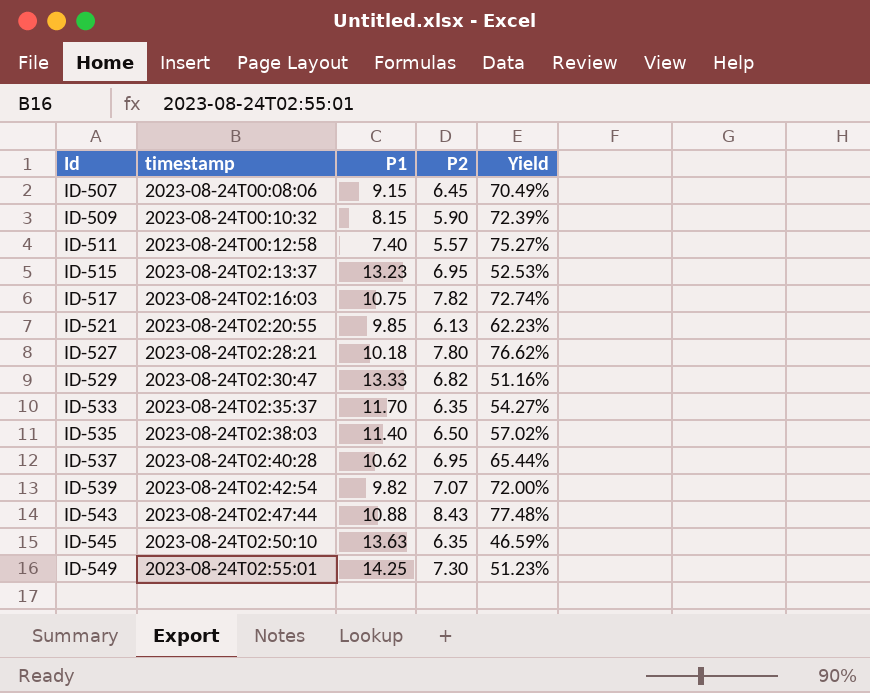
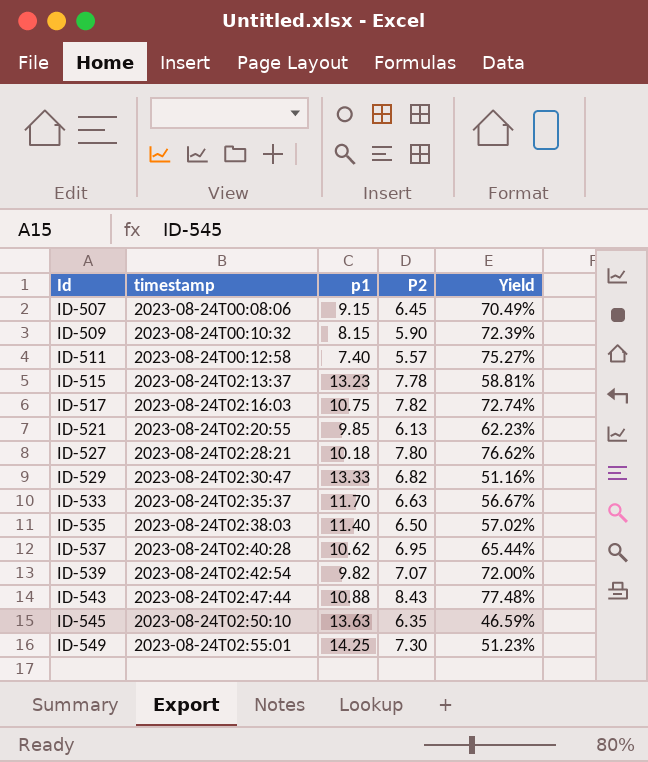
column name: P1 -> p1
ID-515 | P2: 6.95 -> 7.78
ID-515 | Yield: 52.53% -> 58.81%
ID-533 | P2: 6.35 -> 6.63
ID-533 | Yield: 54.27% -> 56.67%

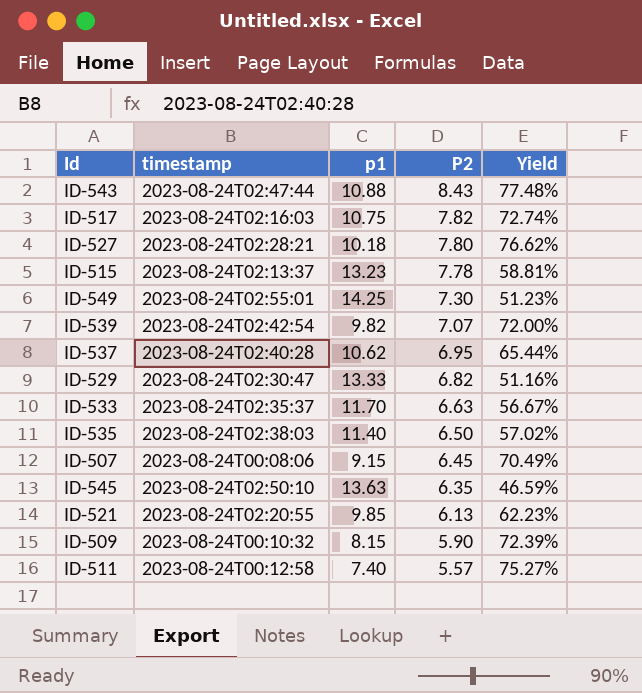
row order: Id ascending -> P2 descending

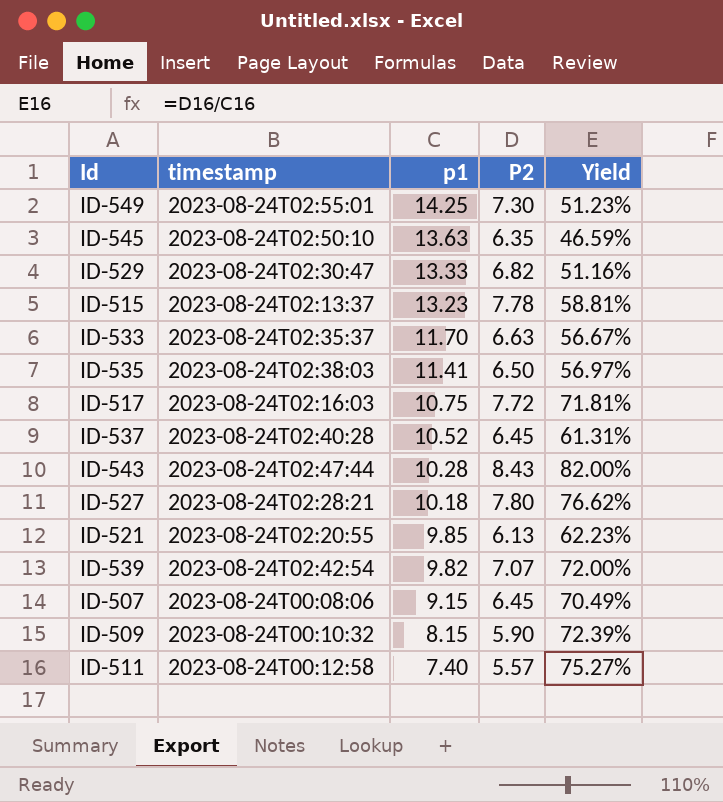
row order: P2 descending -> p1 descending
ID-535 | p1: 11.40 -> 11.41
ID-535 | Yield: 57.02% -> 56.97%
ID-517 | P2: 7.82 -> 7.72
ID-517 | Yield: 72.74% -> 71.81%
ID-537 | p1: 10.62 -> 10.52
ID-537 | P2: 6.95 -> 6.45
ID-537 | Yield: 65.44% -> 61.31%
ID-543 | p1: 10.88 -> 10.28
ID-543 | Yield: 77.48% -> 82.00%

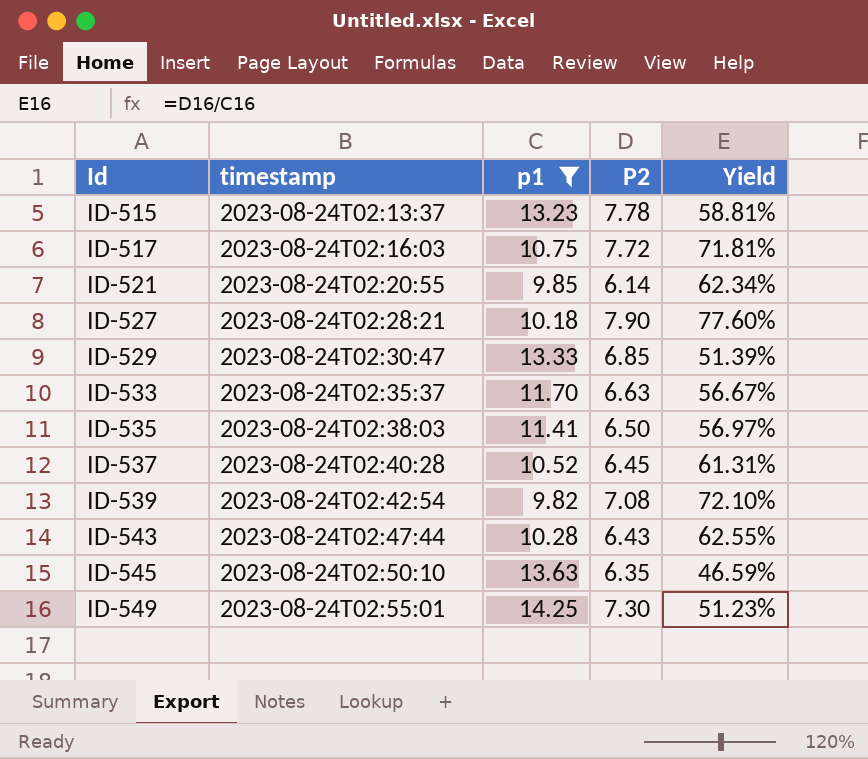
filter: none -> p1 >= 9.82
row order: p1 descending -> Id ascending
ID-521 | P2: 6.13 -> 6.14
ID-521 | Yield: 62.23% -> 62.34%
ID-527 | P2: 7.80 -> 7.90
ID-527 | Yield: 76.62% -> 77.60%
ID-529 | P2: 6.82 -> 6.85
ID-529 | Yield: 51.16% -> 51.39%
ID-539 | P2: 7.07 -> 7.08
ID-539 | Yield: 72.00% -> 72.10%
ID-543 | P2: 8.43 -> 6.43
ID-543 | Yield: 82.00% -> 62.55%

